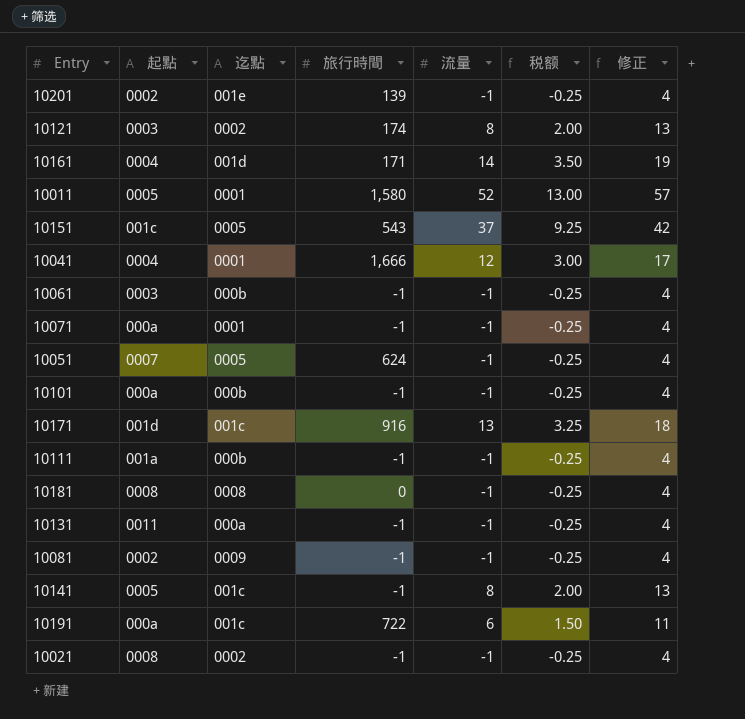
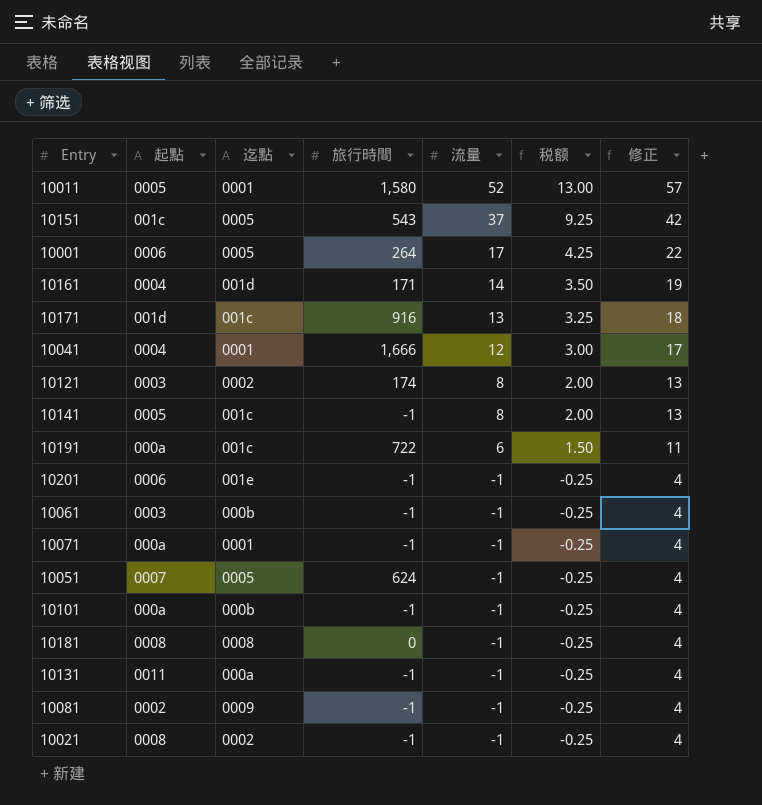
row order: none -> 流量 descending
row 10111: 001a | 000b | -1 | -1 | -0.25 | 4 -> none
row 10001: none -> 0006 | 0005 | 264 | 17 | 4.25 | 22
10201 | 起點: 0002 -> 0006
10201 | 旅行時間: 139 -> -1

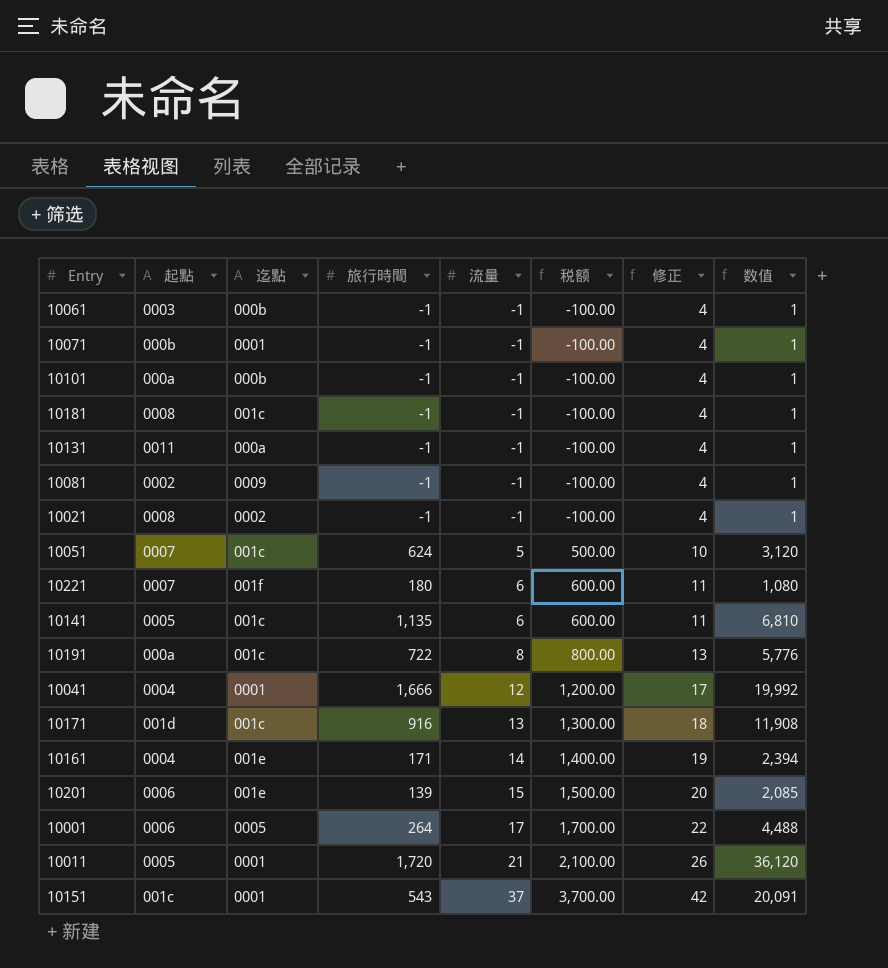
row order: 流量 descending -> 流量 ascending
column 税额 | formula: [流量] * 0.25 -> [流量] * 100
column 数值 | formula: none -> [旅行時間] * [流量]
row 10121: 0003 | 0002 | 174 | 8 | 2.00 | 13 -> none
10071 | 起點: 000a -> 000b
10181 | 迄點: 0008 -> 001c
10181 | 旅行時間: 0 -> -1
10051 | 迄點: 0005 -> 001c
10051 | 流量: -1 -> 5
10051 | 修正: 4 -> 10
row 10221: none -> 0007 | 001f | 180 | 6 | 600.00 | 11 | 1,080
10141 | 旅行時間: -1 -> 1,135
10141 | 流量: 8 -> 6
10141 | 修正: 13 -> 11
10191 | 流量: 6 -> 8
10191 | 修正: 11 -> 13
10161 | 迄點: 001d -> 001e
10201 | 旅行時間: -1 -> 139
10201 | 流量: -1 -> 15
10201 | 修正: 4 -> 20
10011 | 旅行時間: 1,580 -> 1,720
10011 | 流量: 52 -> 21
10011 | 修正: 57 -> 26
10151 | 迄點: 0005 -> 0001

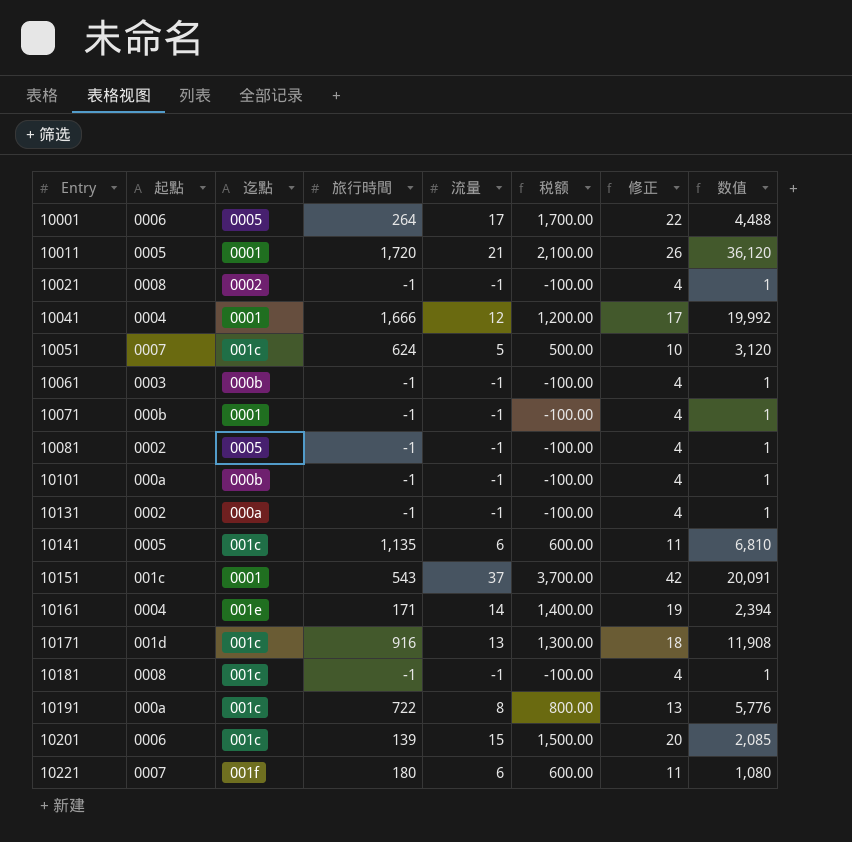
row order: 流量 ascending -> Entry ascending
10081 | 迄點: 0009 -> 0005
10131 | 起點: 0011 -> 0002
10201 | 迄點: 001e -> 001c

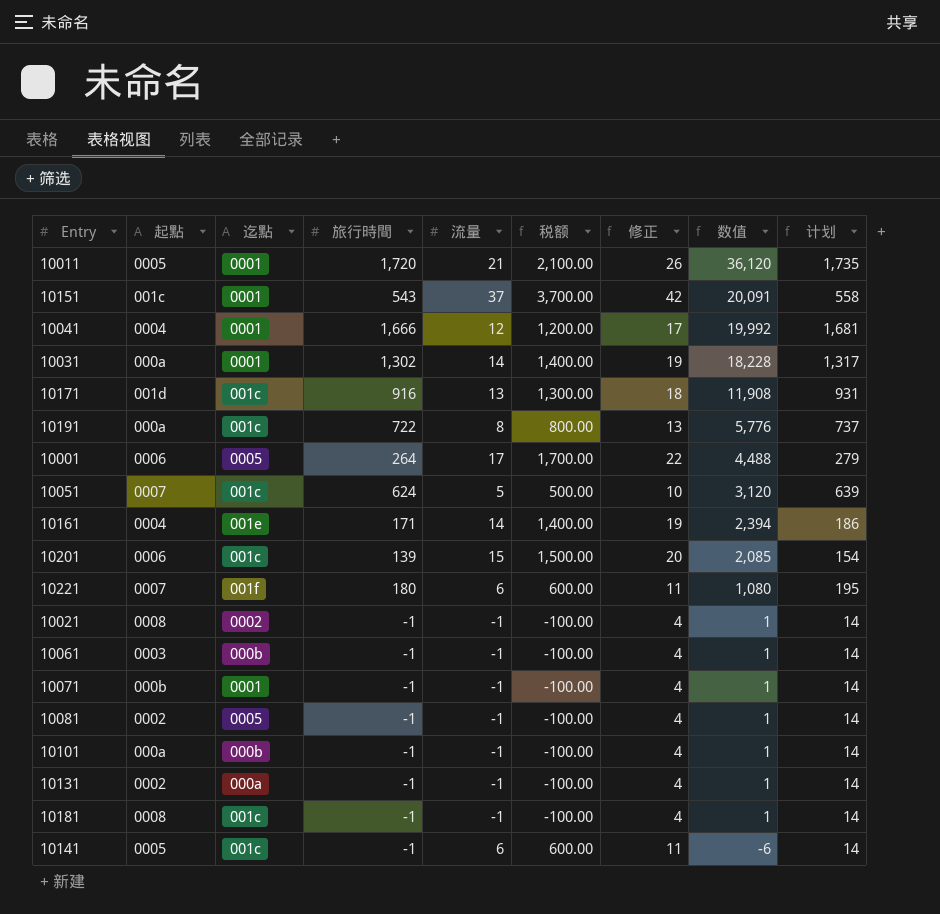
row order: Entry ascending -> 数值 descending
column 计划 | formula: none -> [旅行時間] + 15
row 10031: none -> 000a | 0001 | 1,302 | 14 | 1,400.00 | 19 | 18,228 | 1,317
10141 | 旅行時間: 1,135 -> -1
10141 | 数值: 6,810 -> -6

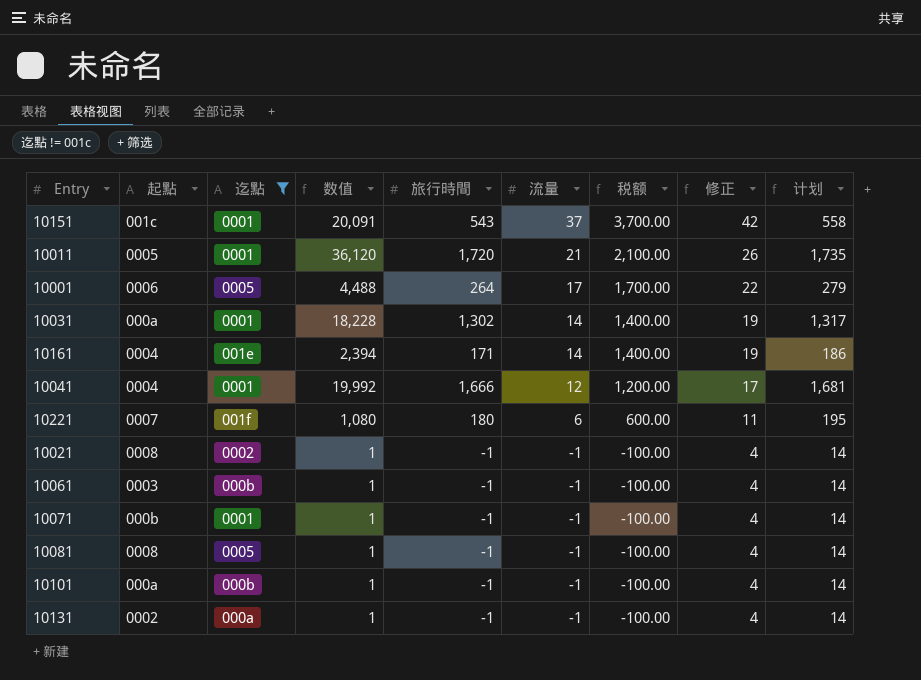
filter: none -> 迄點 != 001c
row order: 数值 descending -> 流量 descending
column 数值 | position: 8 -> 4
10081 | 起點: 0002 -> 0008

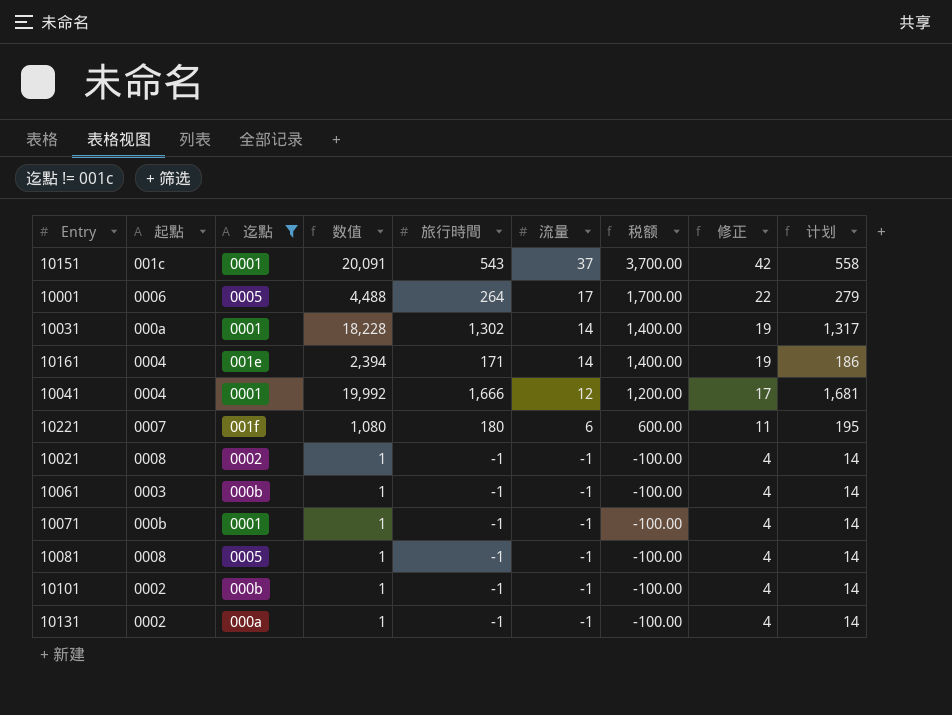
row 10011: 0005 | 0001 | 36,120 | 1,720 | 21 | 2,100.00 | 26 | 1,735 -> none
10101 | 起點: 000a -> 0002

